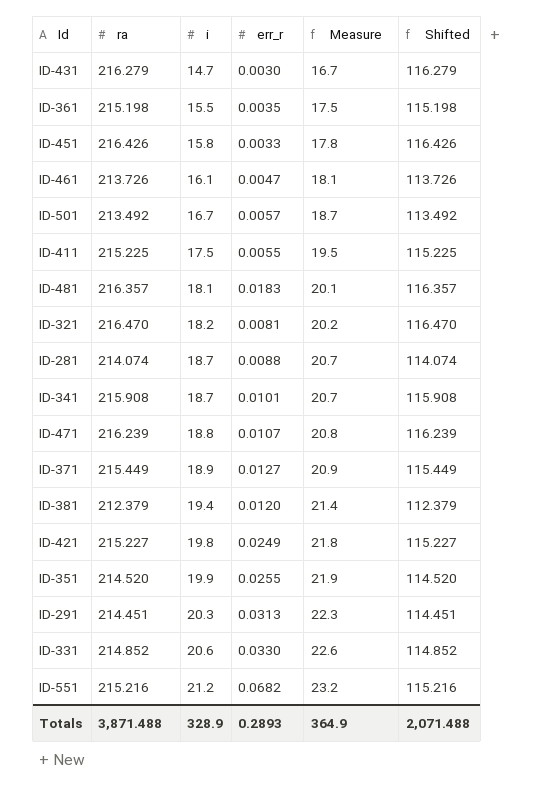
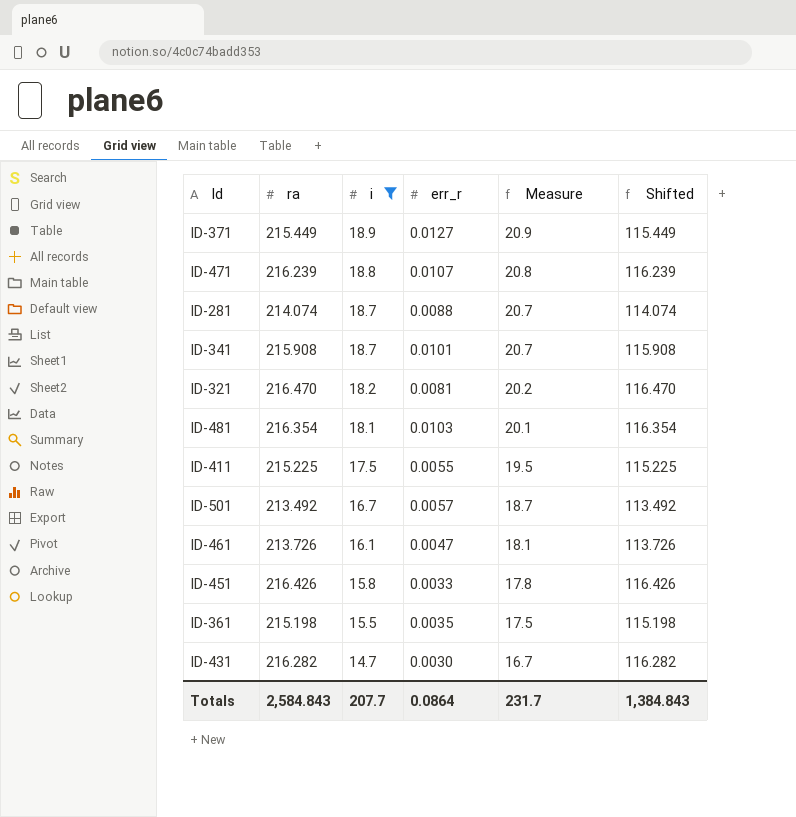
filter: none -> i <= 18.9
row order: i ascending -> i descending
ID-481 | ra: 216.357 -> 216.354
ID-481 | err_r: 0.0183 -> 0.0103
ID-481 | Shifted: 116.357 -> 116.354
ID-431 | ra: 216.279 -> 216.282
ID-431 | Shifted: 116.279 -> 116.282
Totals | ra: 3,871.488 -> 2,584.843
Totals | i: 328.9 -> 207.7
Totals | err_r: 0.2893 -> 0.0864
Totals | Measure: 364.9 -> 231.7
Totals | Shifted: 2,071.488 -> 1,384.843

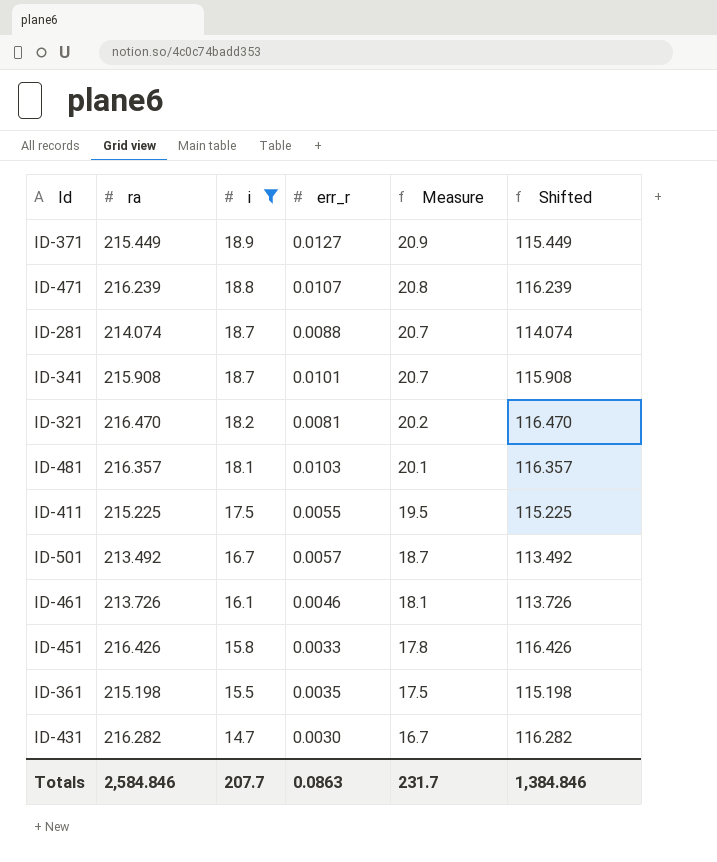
ID-481 | ra: 216.354 -> 216.357
ID-481 | Shifted: 116.354 -> 116.357
ID-461 | err_r: 0.0047 -> 0.0046
Totals | ra: 2,584.843 -> 2,584.846
Totals | err_r: 0.0864 -> 0.0863
Totals | Shifted: 1,384.843 -> 1,384.846

